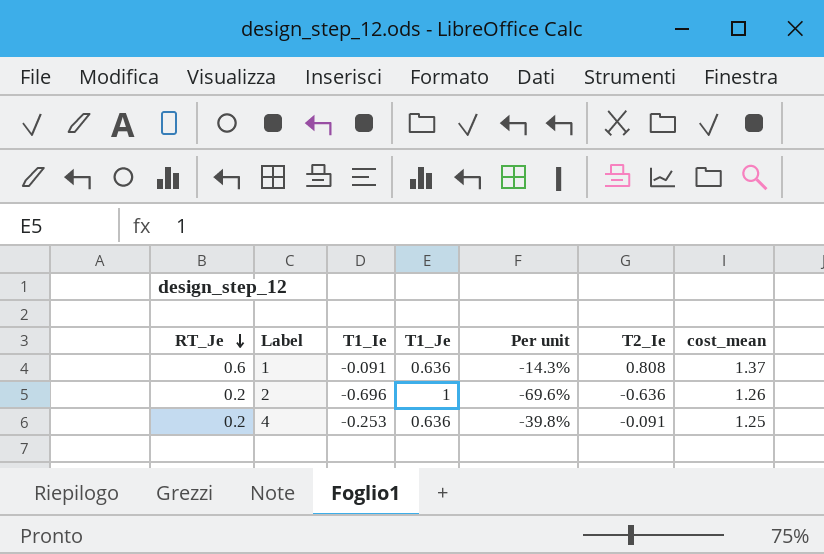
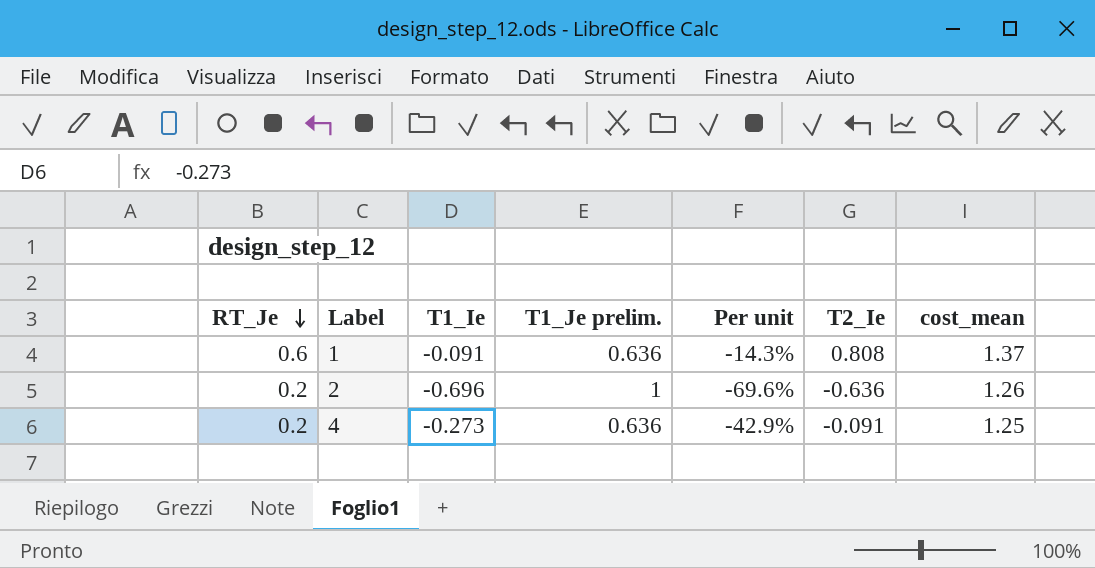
column name: T1_Je -> T1_Je prelim.
4 | T1_Ie: -0.253 -> -0.273
4 | Per unit: -39.8% -> -42.9%

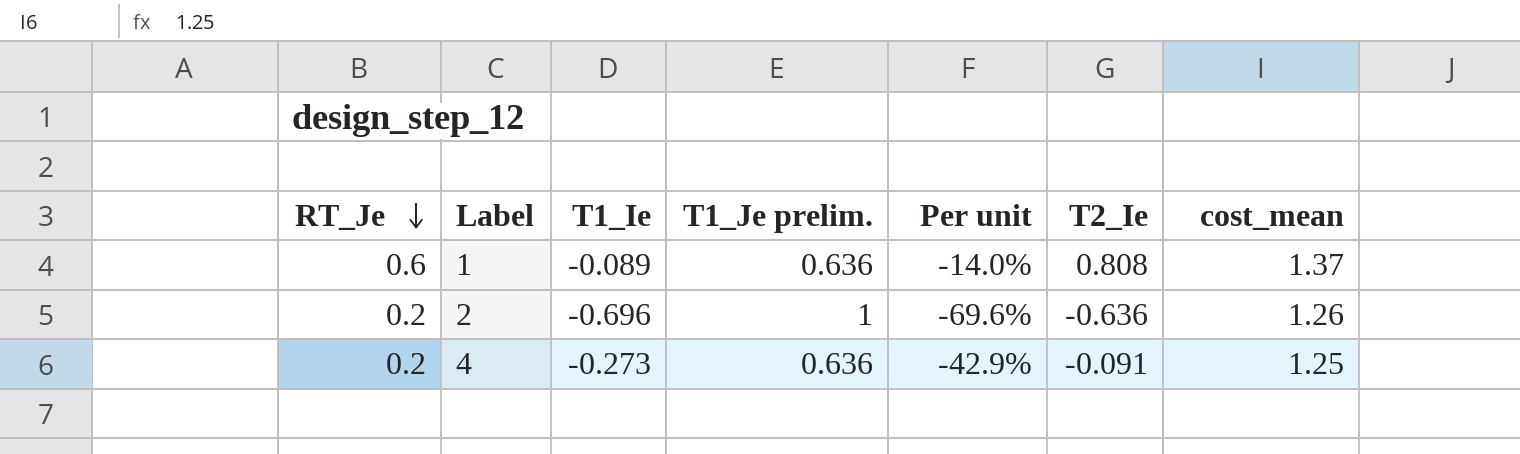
1 | T1_Ie: -0.091 -> -0.089
1 | Per unit: -14.3% -> -14.0%

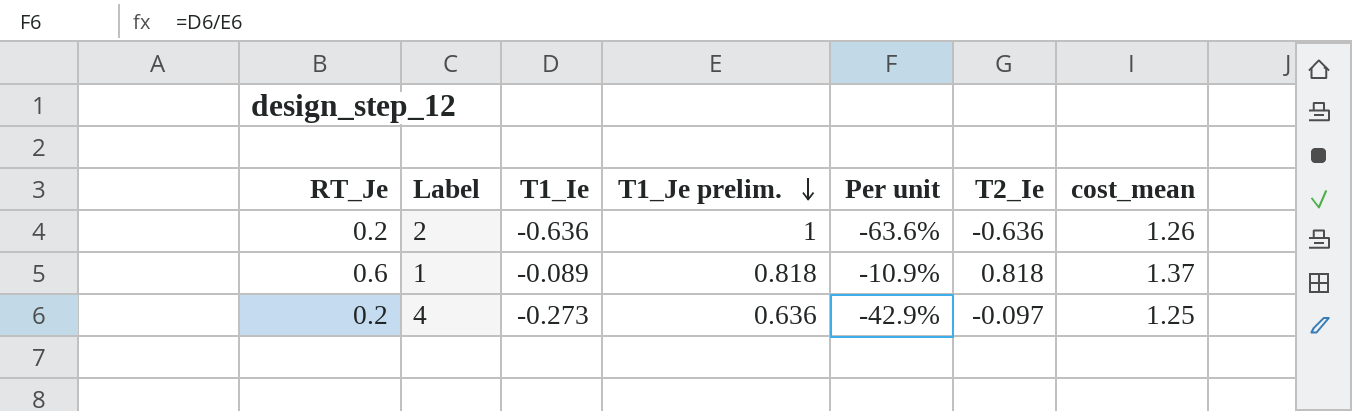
row order: RT_Je descending -> T1_Je prelim. descending
2 | T1_Ie: -0.696 -> -0.636
2 | Per unit: -69.6% -> -63.6%
1 | T1_Je prelim.: 0.636 -> 0.818
1 | Per unit: -14.0% -> -10.9%
1 | T2_Ie: 0.808 -> 0.818
4 | T2_Ie: -0.091 -> -0.097

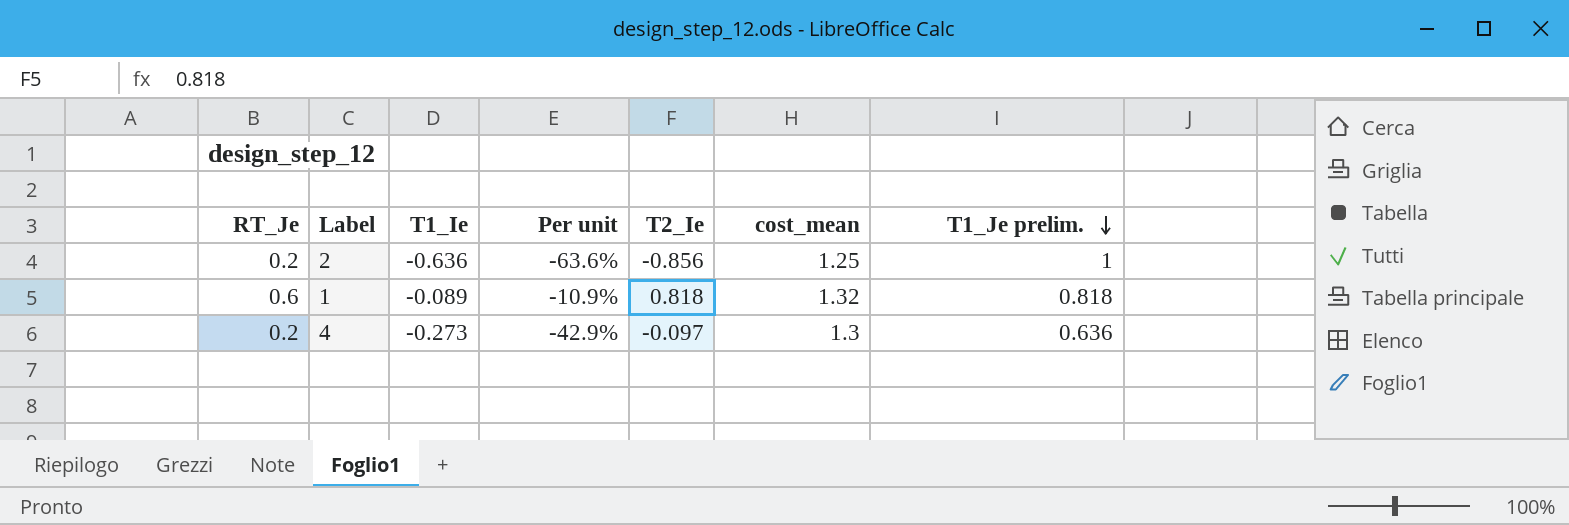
column T1_Je prelim. | position: 4 -> 7
2 | T2_Ie: -0.636 -> -0.856
2 | cost_mean: 1.26 -> 1.25
1 | cost_mean: 1.37 -> 1.32
4 | cost_mean: 1.25 -> 1.3

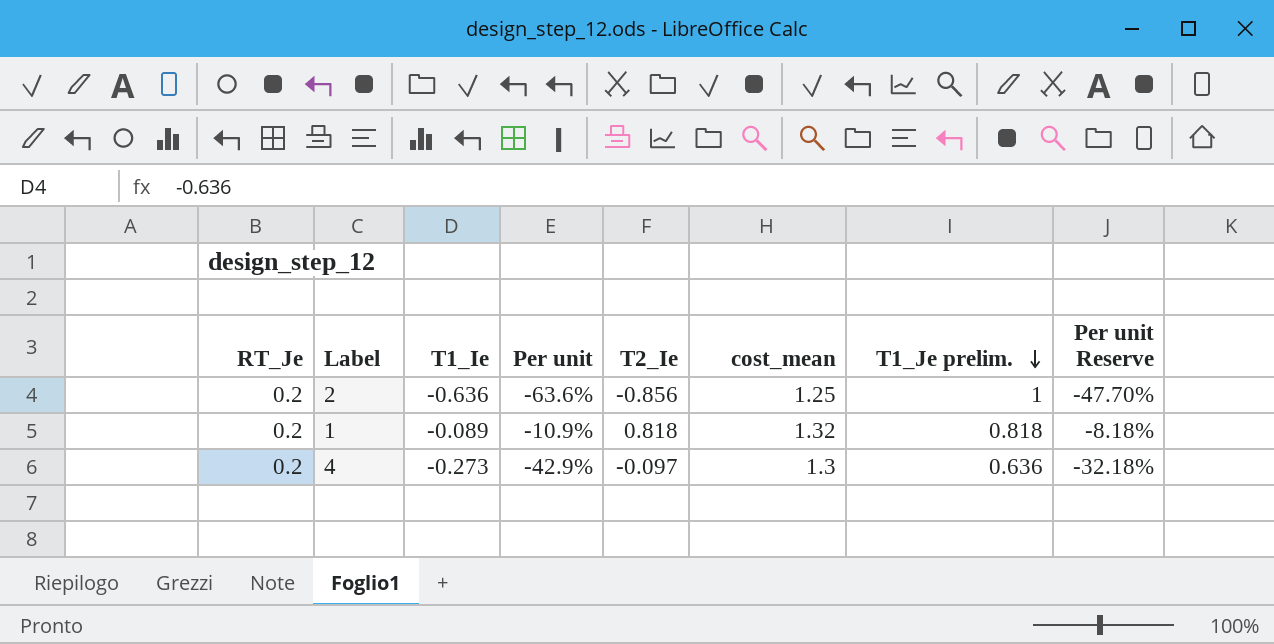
column Per unit Reserve | formula: none -> [Per unit] * 0.75
1 | RT_Je: 0.6 -> 0.2

